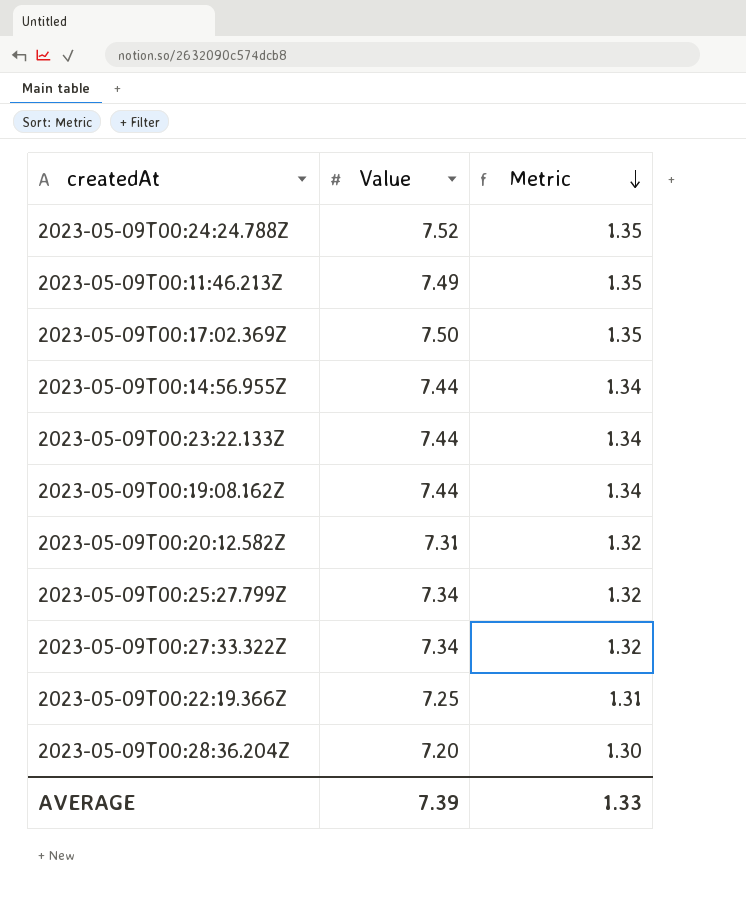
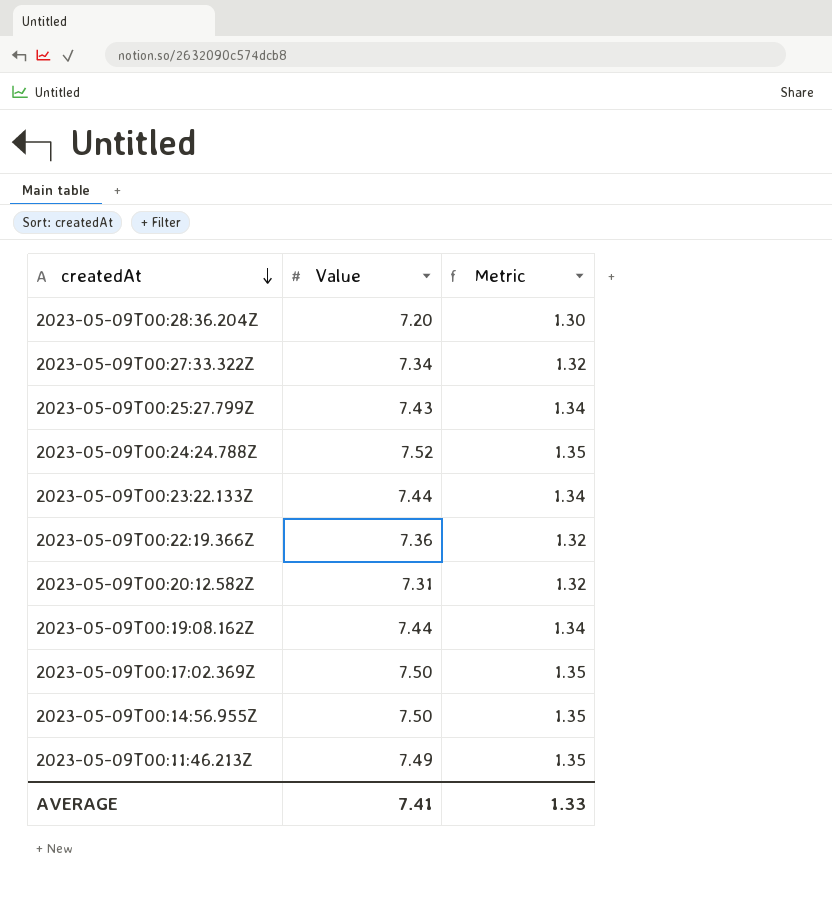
row order: Metric descending -> createdAt descending
2023-05-09T00:25:27.799Z | Value: 7.34 -> 7.43
2023-05-09T00:25:27.799Z | Metric: 1.32 -> 1.34
2023-05-09T00:22:19.366Z | Value: 7.25 -> 7.36
2023-05-09T00:22:19.366Z | Metric: 1.31 -> 1.32
2023-05-09T00:14:56.955Z | Value: 7.44 -> 7.50
2023-05-09T00:14:56.955Z | Metric: 1.34 -> 1.35
AVERAGE | Value: 7.39 -> 7.41

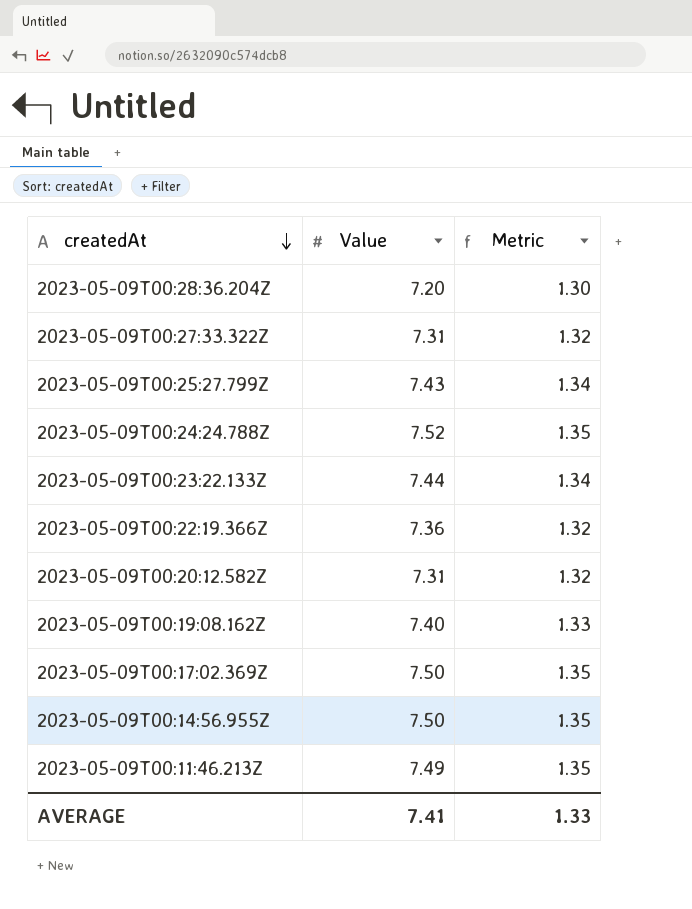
2023-05-09T00:27:33.322Z | Value: 7.34 -> 7.31
2023-05-09T00:19:08.162Z | Value: 7.44 -> 7.40
2023-05-09T00:19:08.162Z | Metric: 1.34 -> 1.33

